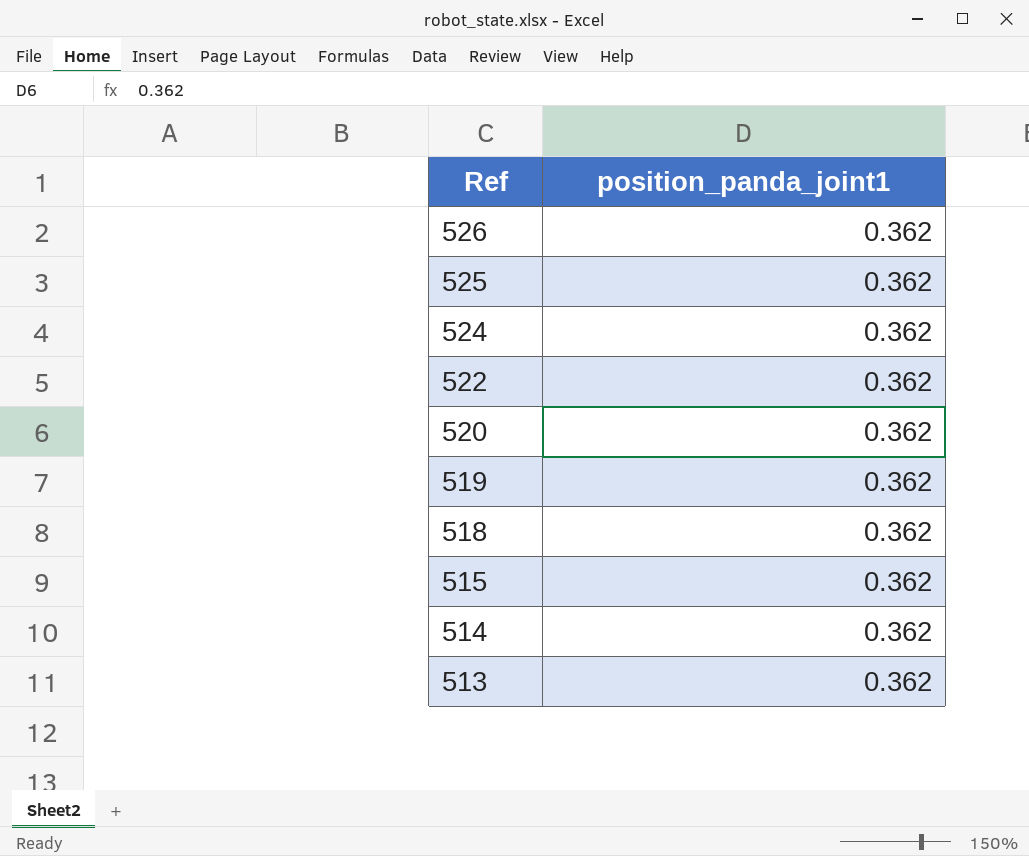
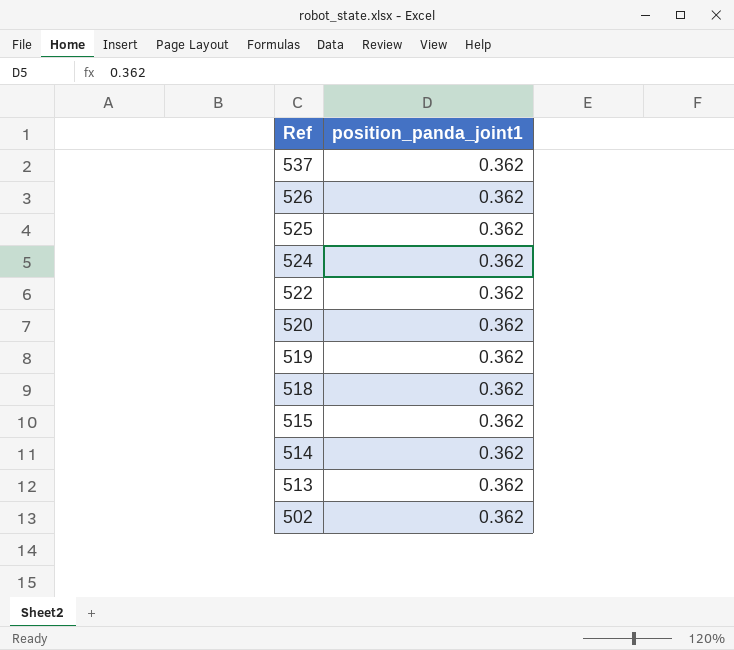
row 537: none -> 0.362
row 502: none -> 0.362

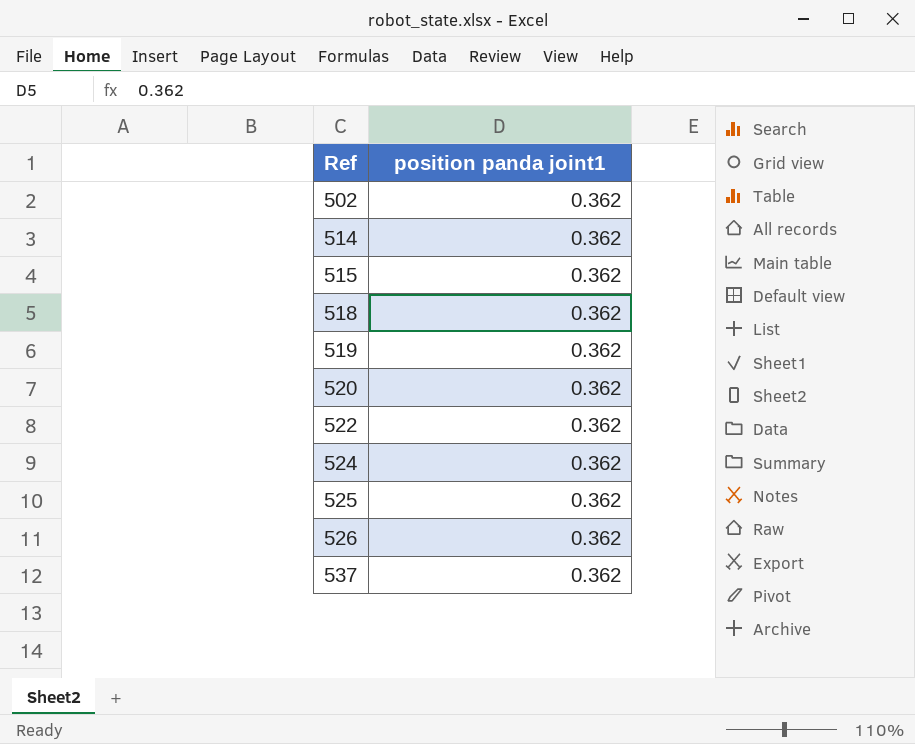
row order: Ref descending -> Ref ascending
column name: position_panda_joint1 -> position panda joint1
row 513: 0.362 -> none

